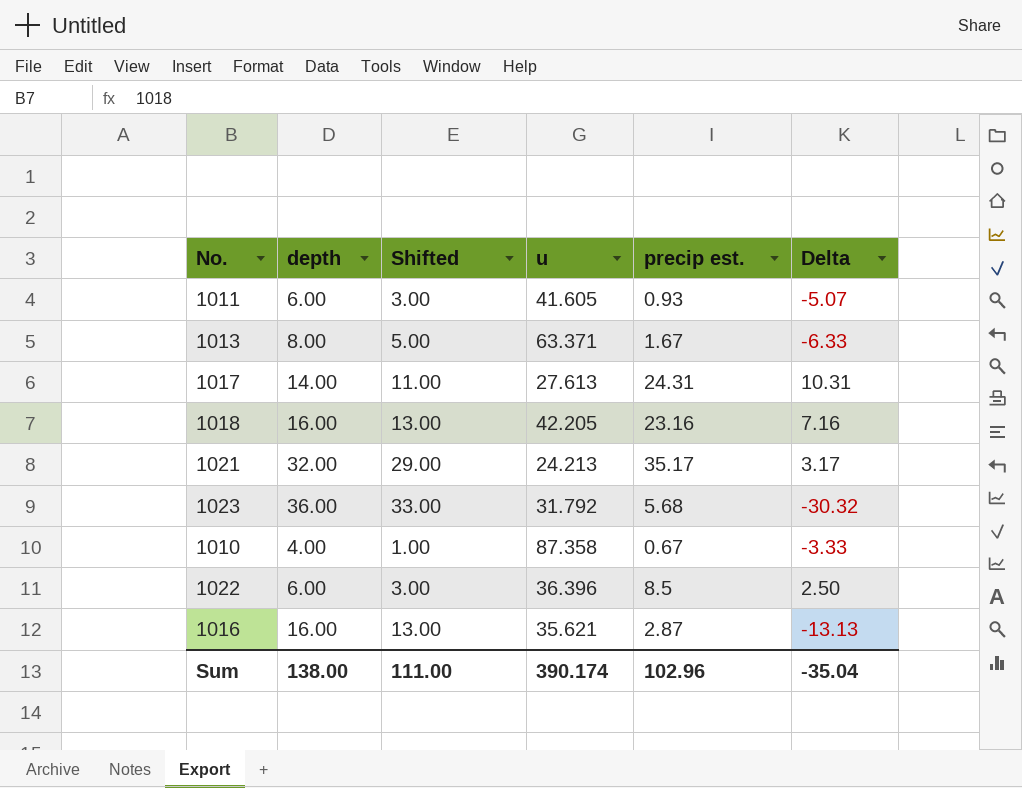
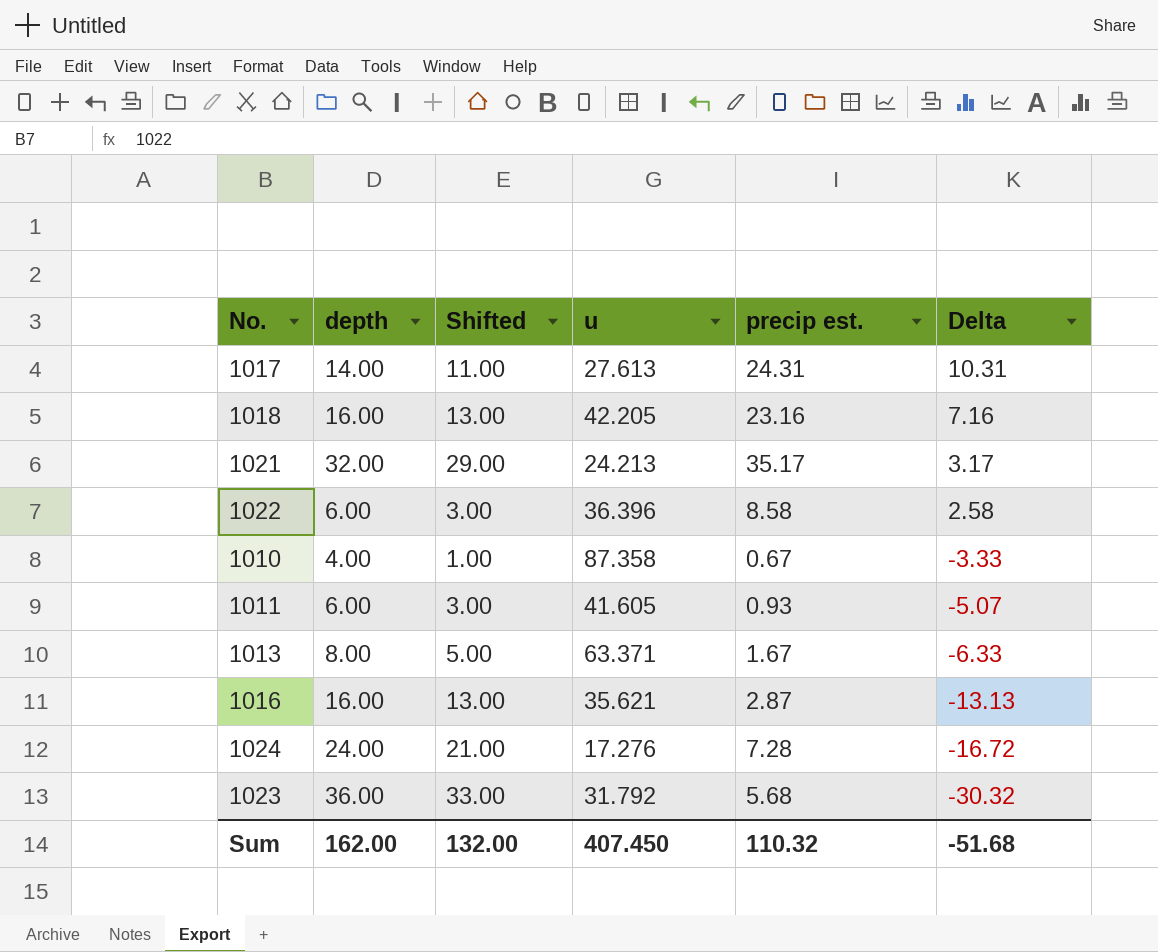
row order: none -> Delta descending
1022 | precip est.: 8.5 -> 8.58
1022 | Delta: 2.50 -> 2.58
row 1024: none -> 24.00 | 21.00 | 17.276 | 7.28 | -16.72
Sum | depth: 138.00 -> 162.00
Sum | Shifted: 111.00 -> 132.00
Sum | u: 390.174 -> 407.450
Sum | precip est.: 102.96 -> 110.32
Sum | Delta: -35.04 -> -51.68

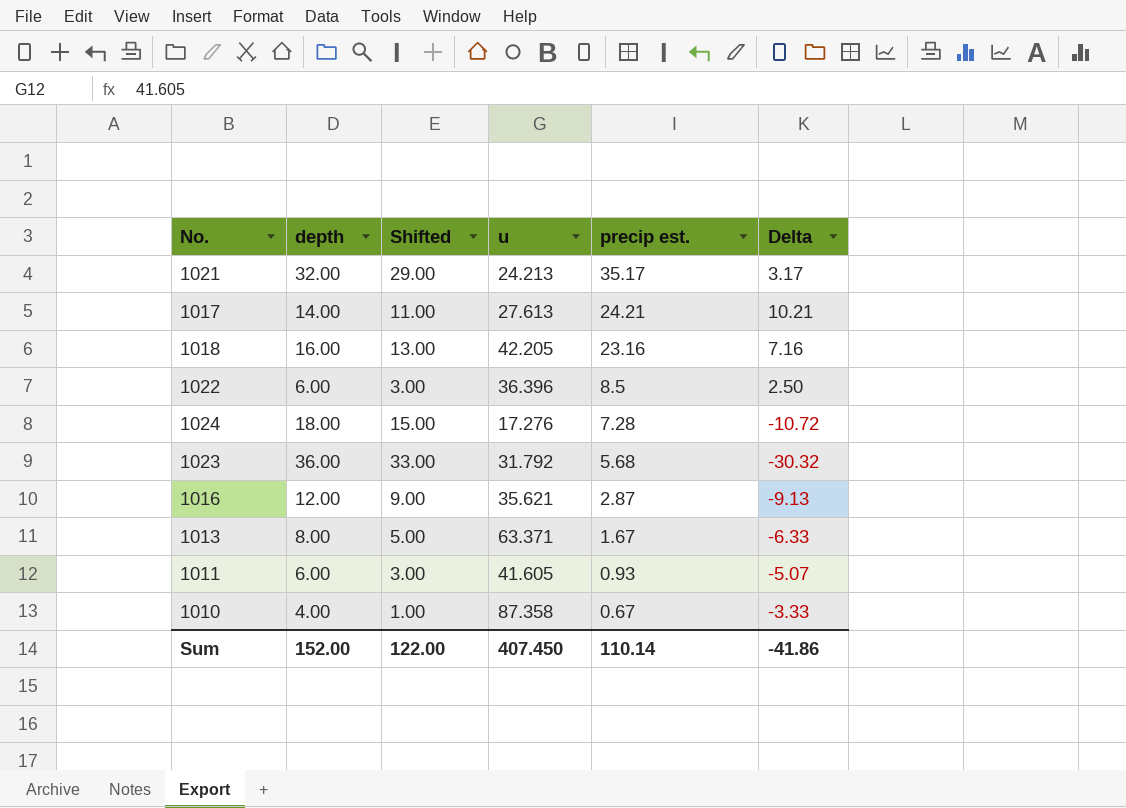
row order: Delta descending -> precip est. descending
1017 | precip est.: 24.31 -> 24.21
1017 | Delta: 10.31 -> 10.21
1022 | precip est.: 8.58 -> 8.5
1022 | Delta: 2.58 -> 2.50
1024 | depth: 24.00 -> 18.00
1024 | Shifted: 21.00 -> 15.00
1024 | Delta: -16.72 -> -10.72
1016 | depth: 16.00 -> 12.00
1016 | Shifted: 13.00 -> 9.00
1016 | Delta: -13.13 -> -9.13
Sum | depth: 162.00 -> 152.00
Sum | Shifted: 132.00 -> 122.00
Sum | precip est.: 110.32 -> 110.14
Sum | Delta: -51.68 -> -41.86

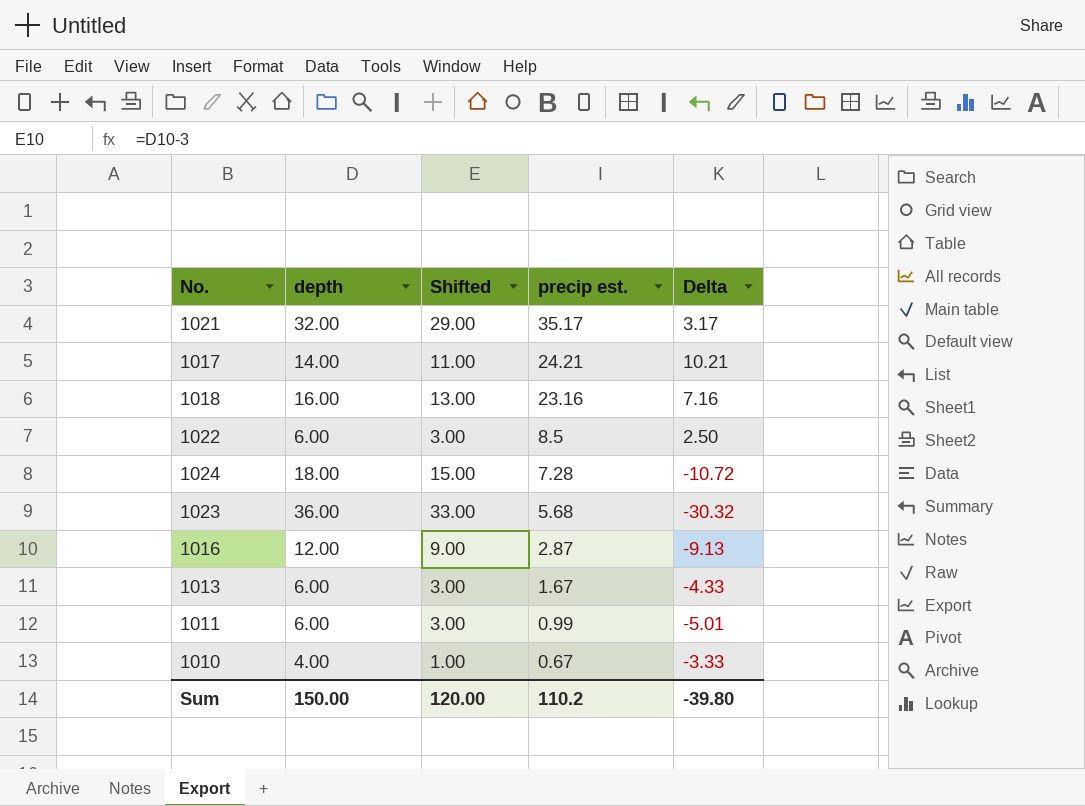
column u | position: 4 -> none
1013 | depth: 8.00 -> 6.00
1013 | Shifted: 5.00 -> 3.00
1013 | Delta: -6.33 -> -4.33
1011 | precip est.: 0.93 -> 0.99
1011 | Delta: -5.07 -> -5.01
Sum | depth: 152.00 -> 150.00
Sum | Shifted: 122.00 -> 120.00
Sum | precip est.: 110.14 -> 110.2
Sum | Delta: -41.86 -> -39.80

